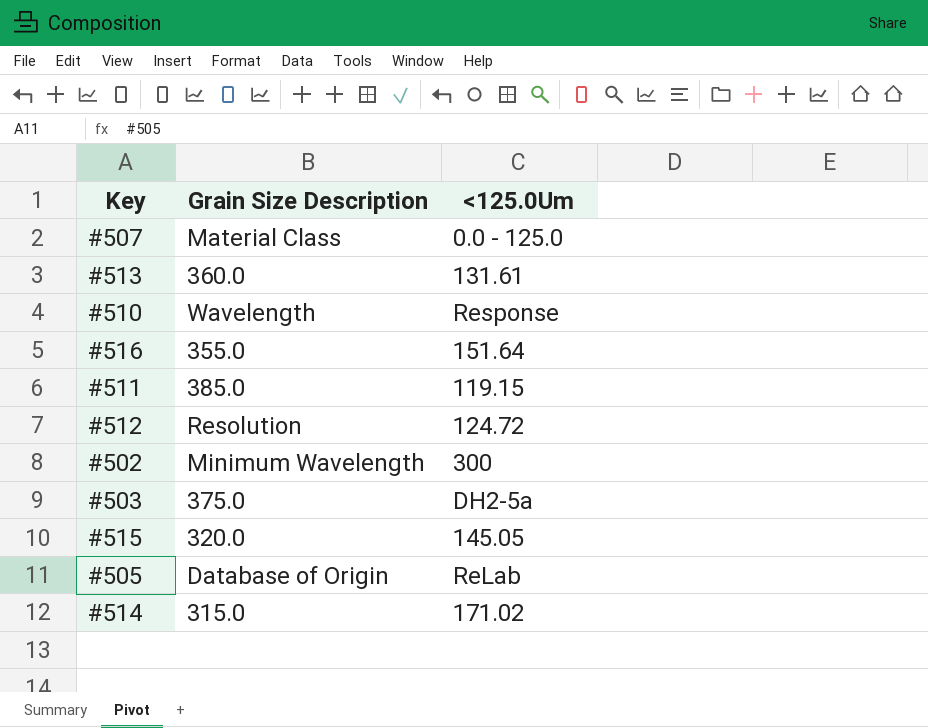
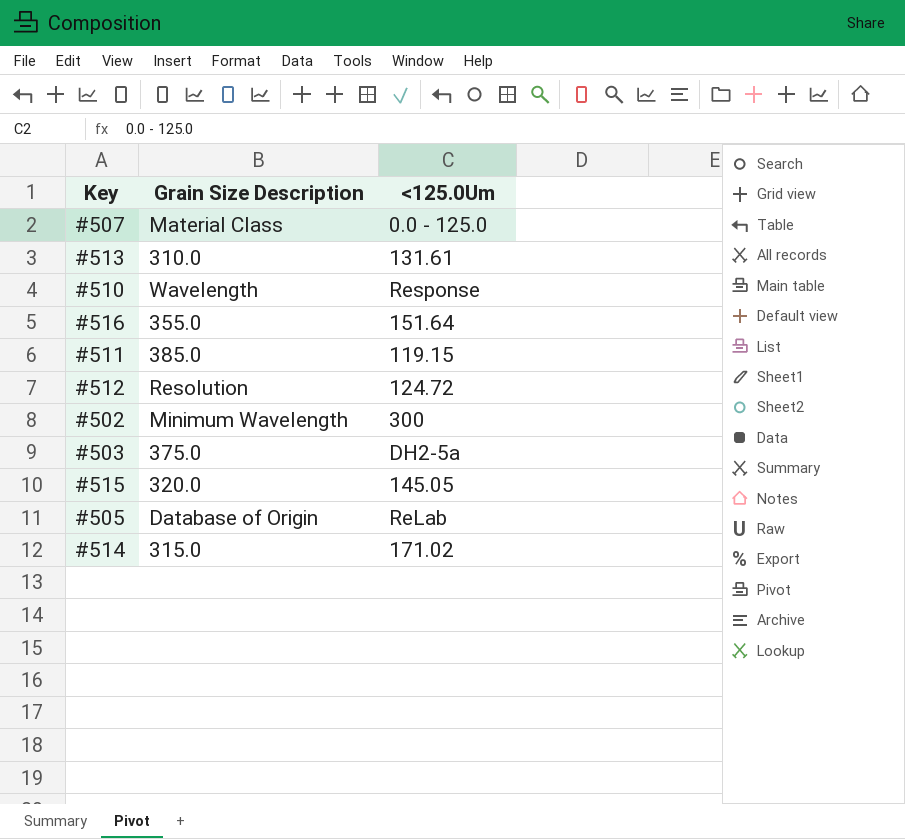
#513 | Grain Size Description: 360.0 -> 310.0

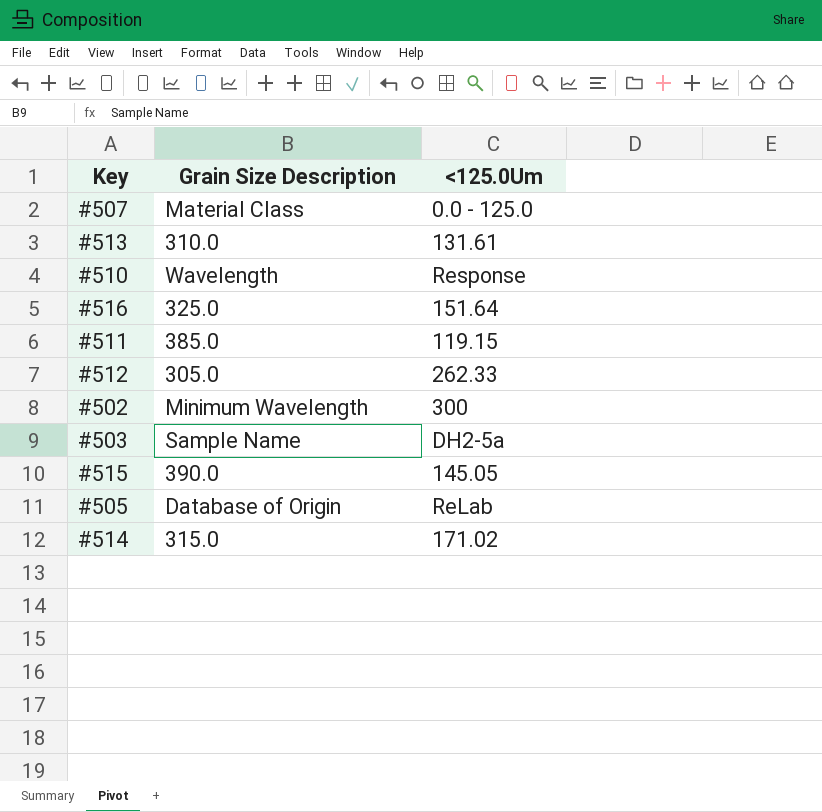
#516 | Grain Size Description: 355.0 -> 325.0
#512 | Grain Size Description: Resolution -> 305.0
#512 | <125.0Um: 124.72 -> 262.33
#503 | Grain Size Description: 375.0 -> Sample Name
#515 | Grain Size Description: 320.0 -> 390.0

